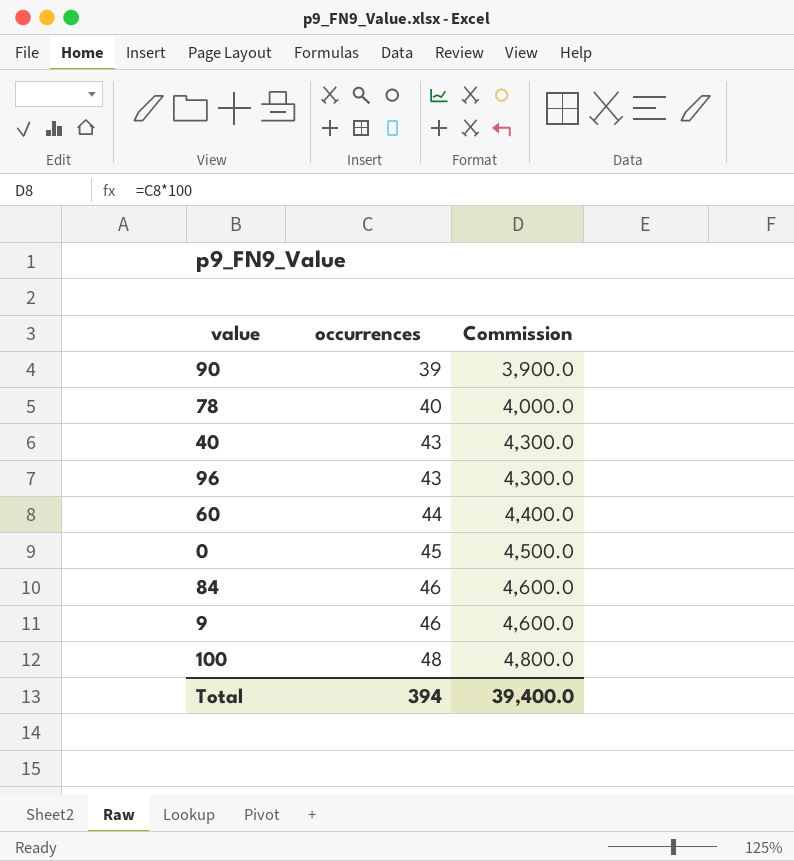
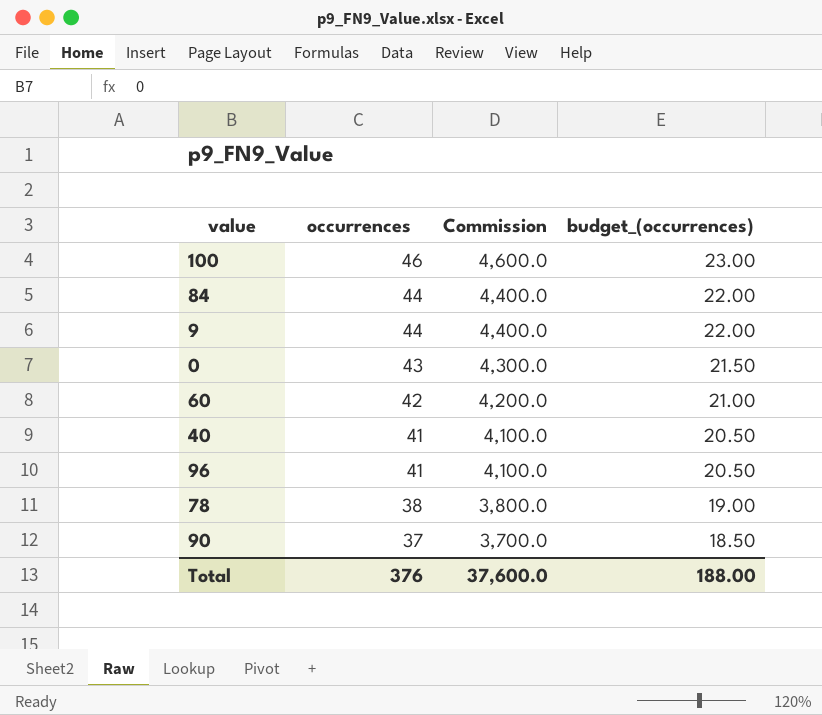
row order: occurrences ascending -> occurrences descending
column budget_(occurrences) | formula: none -> [occurrences] * 0.5
100 | occurrences: 48 -> 46
100 | Commission: 4,800.0 -> 4,600.0
84 | occurrences: 46 -> 44
84 | Commission: 4,600.0 -> 4,400.0
9 | occurrences: 46 -> 44
9 | Commission: 4,600.0 -> 4,400.0
0 | occurrences: 45 -> 43
0 | Commission: 4,500.0 -> 4,300.0
60 | occurrences: 44 -> 42
60 | Commission: 4,400.0 -> 4,200.0
40 | occurrences: 43 -> 41
40 | Commission: 4,300.0 -> 4,100.0
96 | occurrences: 43 -> 41
96 | Commission: 4,300.0 -> 4,100.0
78 | occurrences: 40 -> 38
78 | Commission: 4,000.0 -> 3,800.0
90 | occurrences: 39 -> 37
90 | Commission: 3,900.0 -> 3,700.0
Total | occurrences: 394 -> 376
Total | Commission: 39,400.0 -> 37,600.0

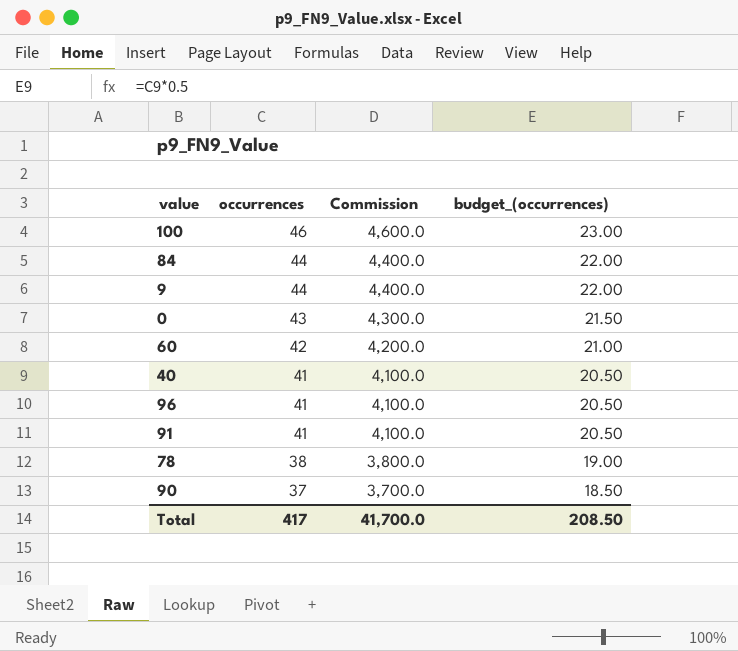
row 91: none -> 41 | 4,100.0 | 20.50
Total | occurrences: 376 -> 417
Total | Commission: 37,600.0 -> 41,700.0
Total | budget_(occurrences): 188.00 -> 208.50

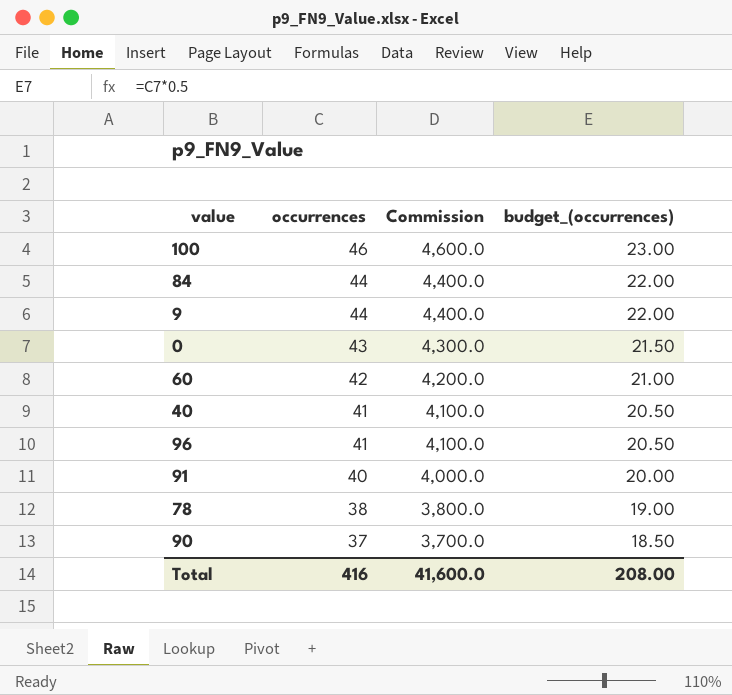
91 | occurrences: 41 -> 40
91 | Commission: 4,100.0 -> 4,000.0
91 | budget_(occurrences): 20.50 -> 20.00
Total | occurrences: 417 -> 416
Total | Commission: 41,700.0 -> 41,600.0
Total | budget_(occurrences): 208.50 -> 208.00

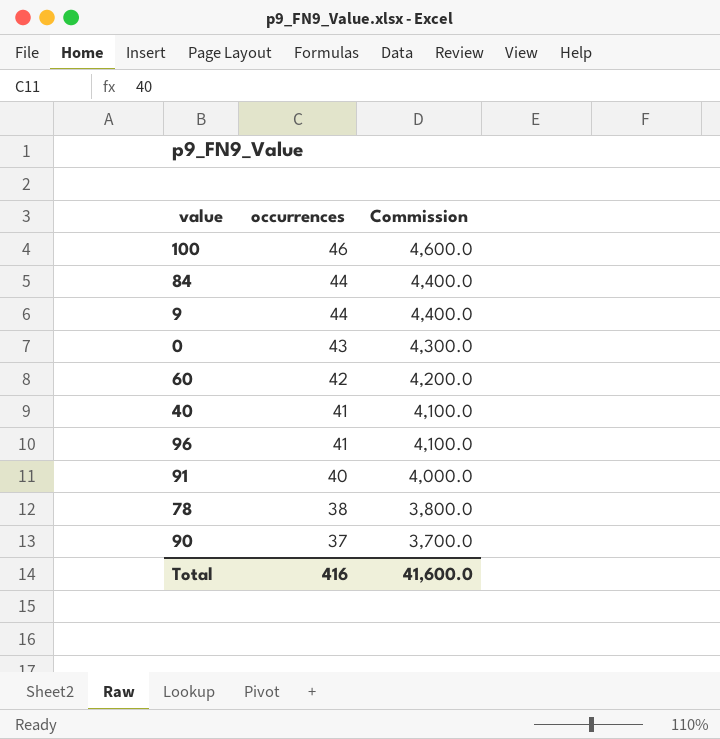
column budget_(occurrences) | formula: [occurrences] * 0.5 -> none

